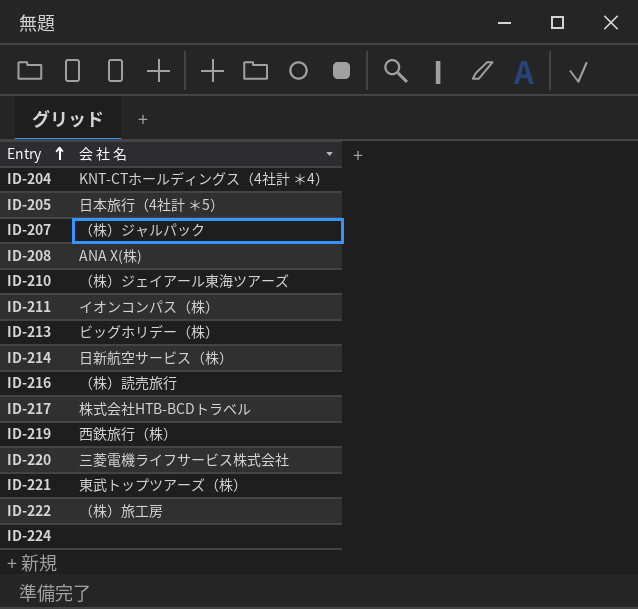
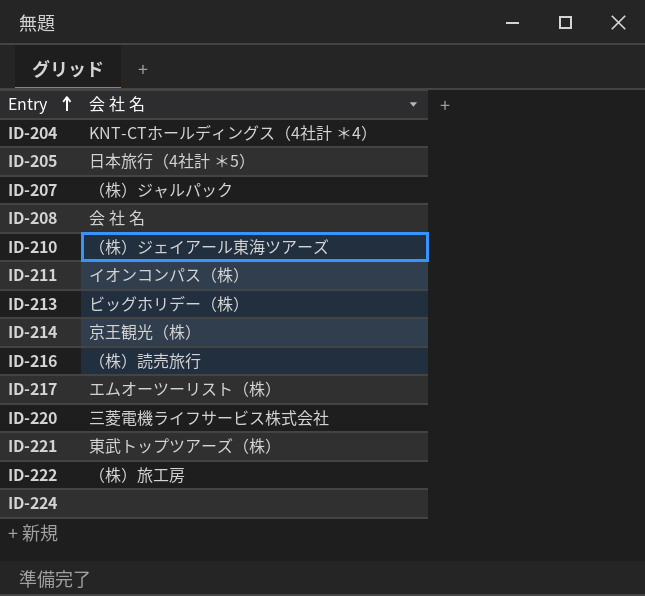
row ID-219: 西鉄旅行（株） -> none
ID-208 | 会 社 名: ANA X(株) -> 会 社 名
ID-214 | 会 社 名: 日新航空サービス（株） -> 京王観光（株）
ID-217 | 会 社 名: 株式会社HTB-BCDトラベル -> エムオーツーリスト（株）

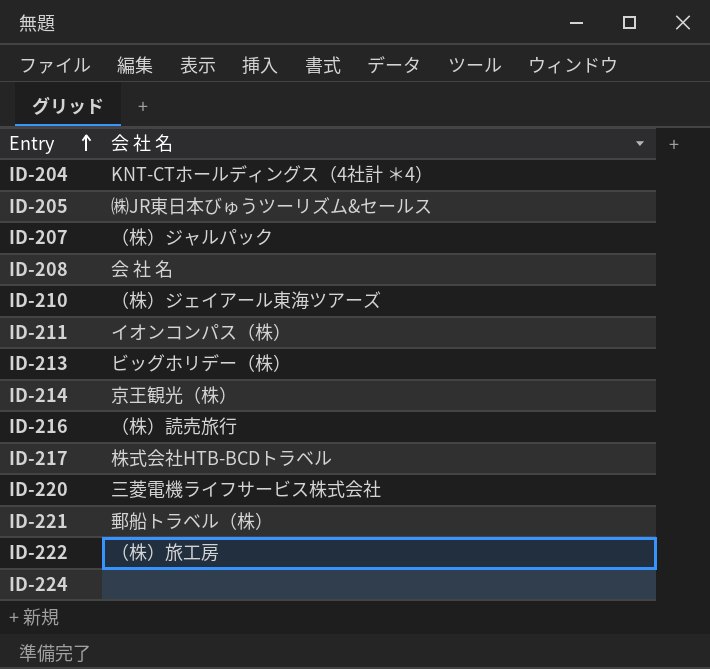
ID-205 | 会 社 名: 日本旅行（4社計 ＊5） -> ㈱JR東日本びゅうツーリズム&セールス
ID-217 | 会 社 名: エムオーツーリスト（株） -> 株式会社HTB-BCDトラベル
ID-221 | 会 社 名: 東武トップツアーズ（株） -> 郵船トラベル（株）

